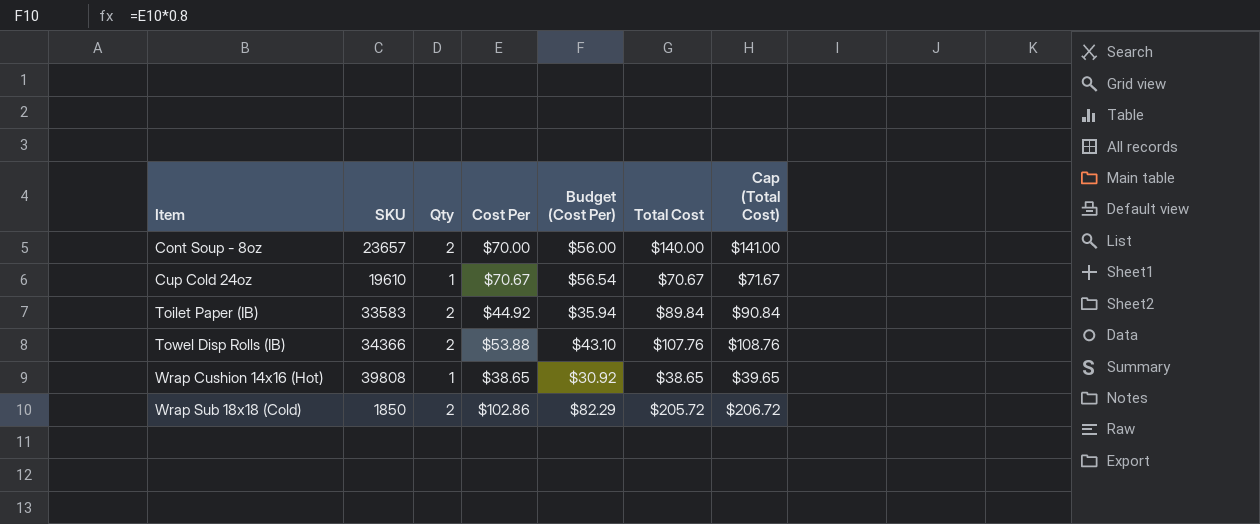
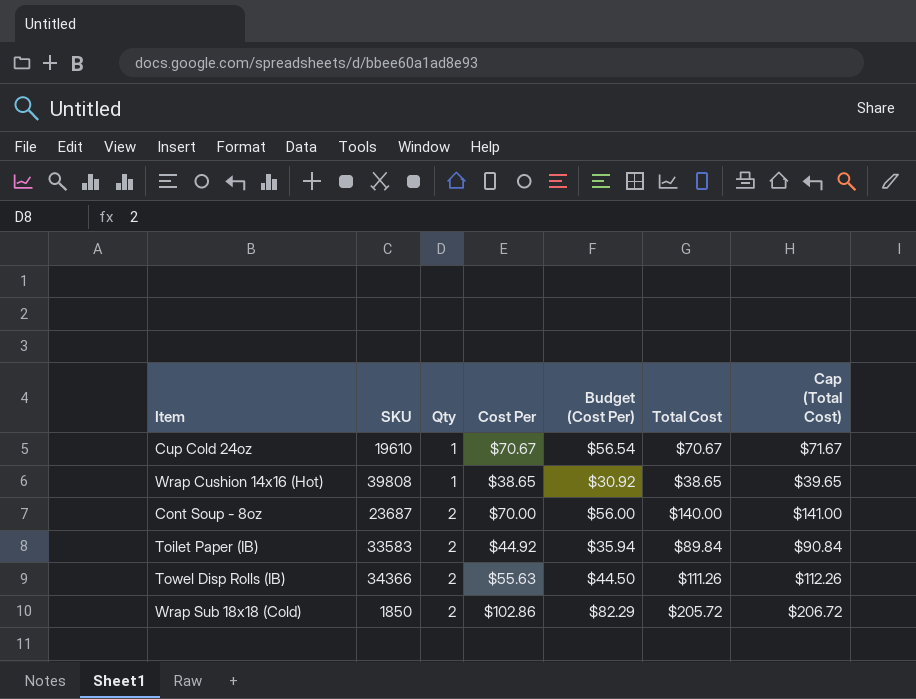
row order: Item ascending -> Qty ascending
Cont Soup - 8oz | SKU: 23657 -> 23687
Towel Disp Rolls (IB) | Cost Per: $53.88 -> $55.63
Towel Disp Rolls (IB) | Budget (Cost Per): $43.10 -> $44.50
Towel Disp Rolls (IB) | Total Cost: $107.76 -> $111.26
Towel Disp Rolls (IB) | Cap (Total Cost): $108.76 -> $112.26

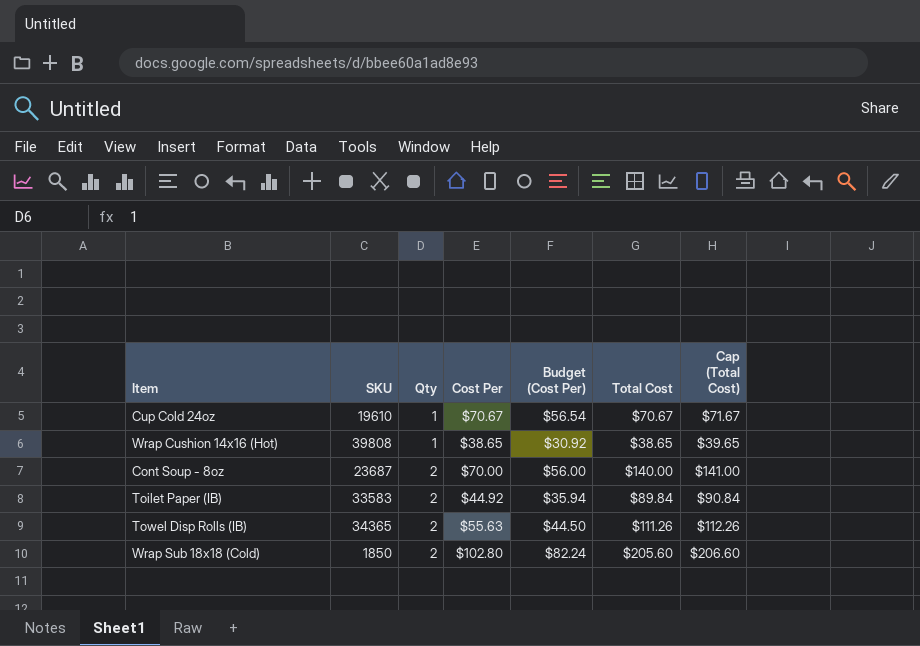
Towel Disp Rolls (IB) | SKU: 34366 -> 34365
Wrap Sub 18x18 (Cold) | Cost Per: $102.86 -> $102.80
Wrap Sub 18x18 (Cold) | Budget (Cost Per): $82.29 -> $82.24
Wrap Sub 18x18 (Cold) | Total Cost: $205.72 -> $205.60
Wrap Sub 18x18 (Cold) | Cap (Total Cost): $206.72 -> $206.60

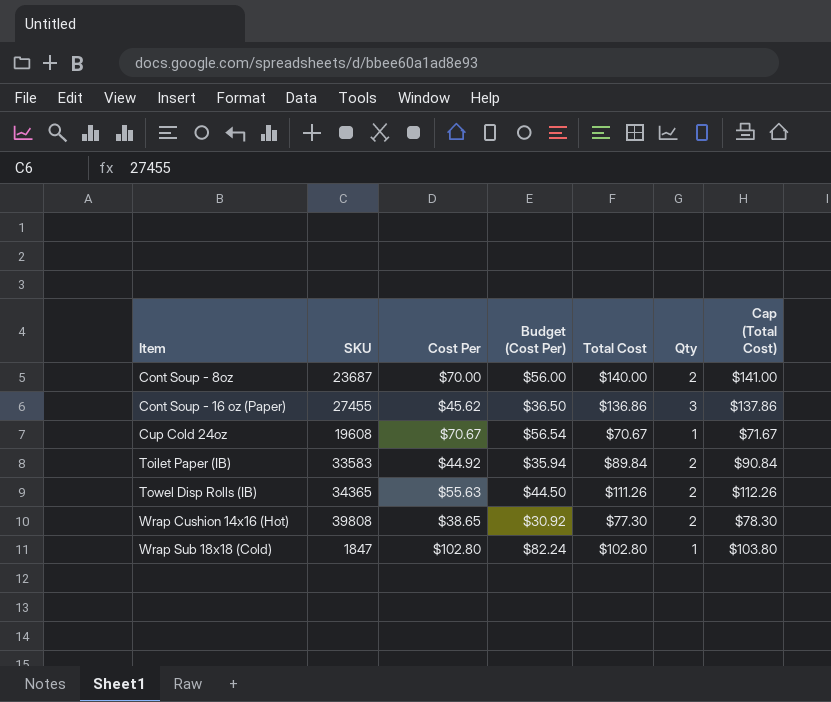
row order: Qty ascending -> Item ascending
column Qty | position: 3 -> 6
row Cont Soup - 16 oz (Paper): none -> 27455 | $45.62 | $36.50 | $136.86 | 3 | $137.86
Cup Cold 24oz | SKU: 19610 -> 19608
Wrap Cushion 14x16 (Hot) | Total Cost: $38.65 -> $77.30
Wrap Cushion 14x16 (Hot) | Qty: 1 -> 2
Wrap Cushion 14x16 (Hot) | Cap (Total Cost): $39.65 -> $78.30
Wrap Sub 18x18 (Cold) | SKU: 1850 -> 1847
Wrap Sub 18x18 (Cold) | Total Cost: $205.60 -> $102.80
Wrap Sub 18x18 (Cold) | Qty: 2 -> 1
Wrap Sub 18x18 (Cold) | Cap (Total Cost): $206.60 -> $103.80

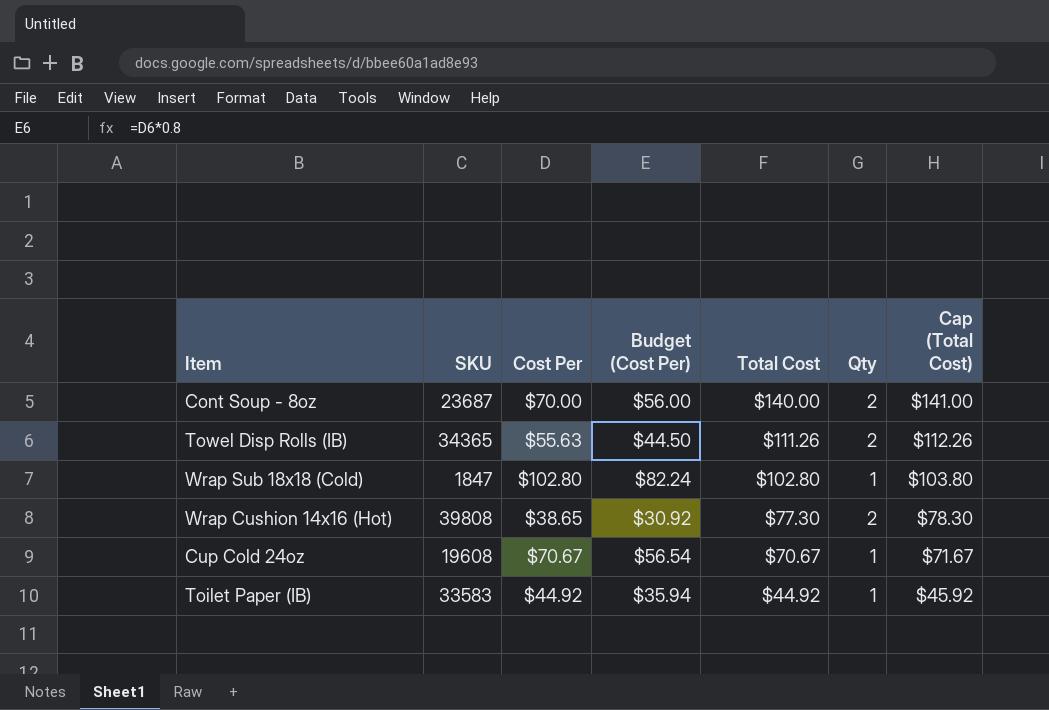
row order: Item ascending -> Total Cost descending
row Cont Soup - 16 oz (Paper): 27455 | $45.62 | $36.50 | $136.86 | 3 | $137.86 -> none
Toilet Paper (IB) | Total Cost: $89.84 -> $44.92
Toilet Paper (IB) | Qty: 2 -> 1
Toilet Paper (IB) | Cap (Total Cost): $90.84 -> $45.92

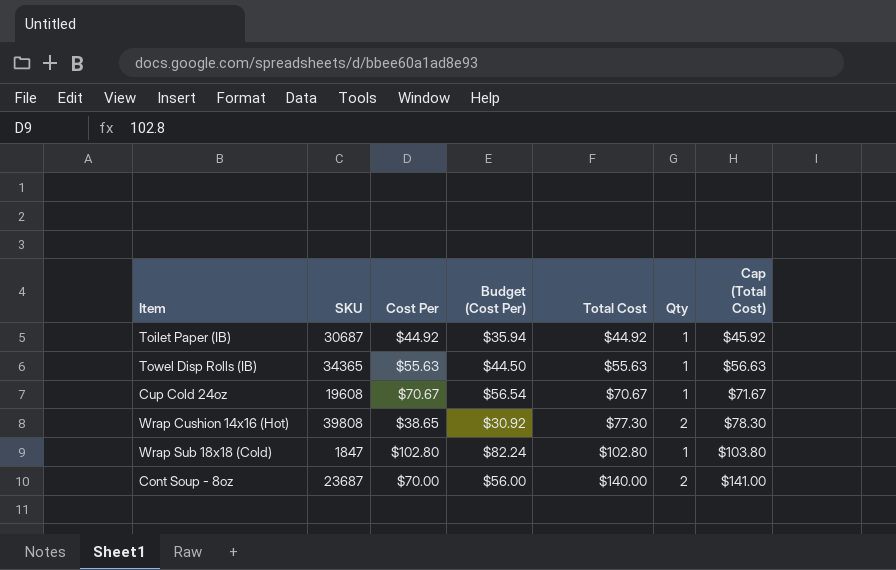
row order: Total Cost descending -> Total Cost ascending
Toilet Paper (IB) | SKU: 33583 -> 30687
Towel Disp Rolls (IB) | Total Cost: $111.26 -> $55.63
Towel Disp Rolls (IB) | Qty: 2 -> 1
Towel Disp Rolls (IB) | Cap (Total Cost): $112.26 -> $56.63

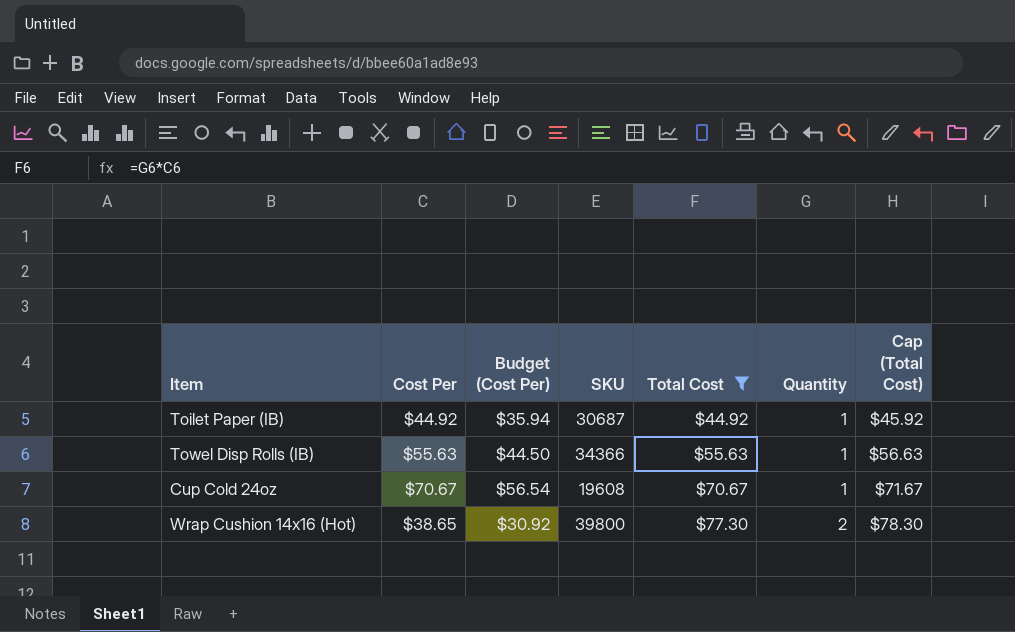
filter: none -> Total Cost <= $77.30
column SKU | position: 2 -> 4
column name: Qty -> Quantity
Towel Disp Rolls (IB) | SKU: 34365 -> 34366
Wrap Cushion 14x16 (Hot) | SKU: 39808 -> 39800

